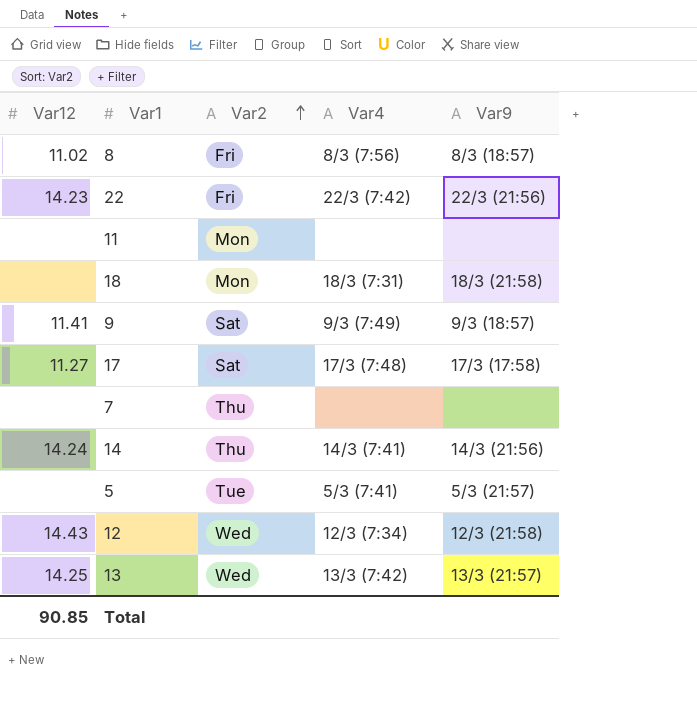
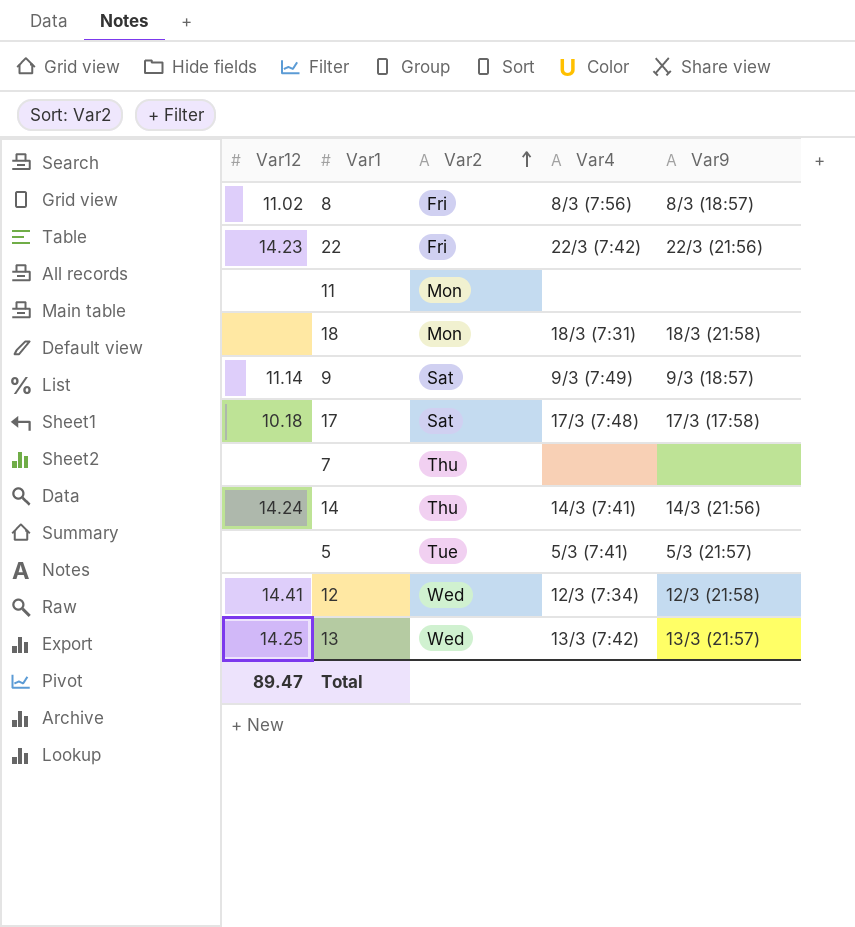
9 | Var12: 11.41 -> 11.14
17 | Var12: 11.27 -> 10.18
12 | Var12: 14.43 -> 14.41
Total | Var12: 90.85 -> 89.47

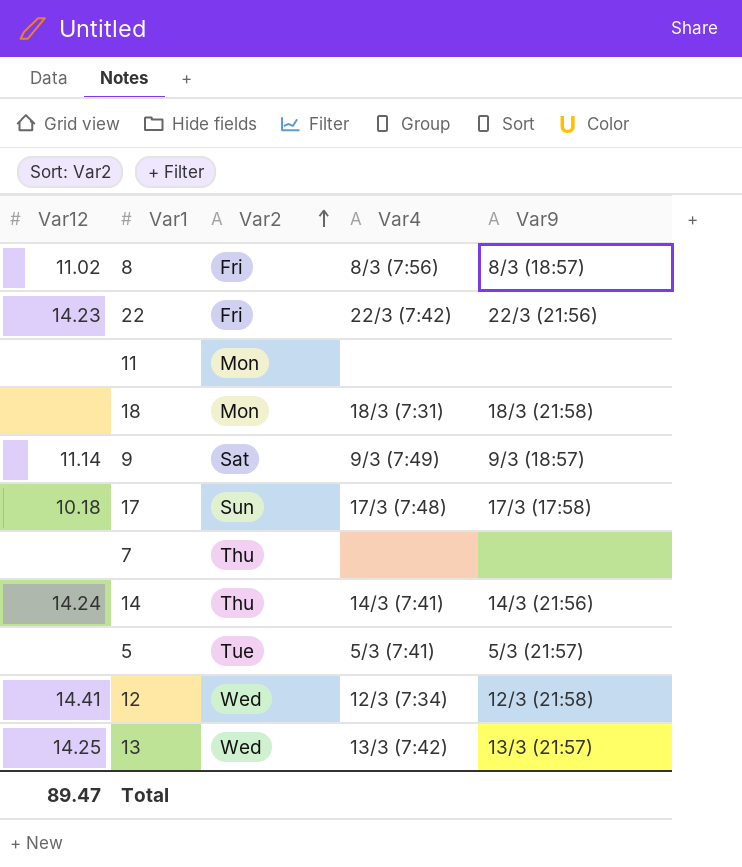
17 | Var2: Sat -> Sun

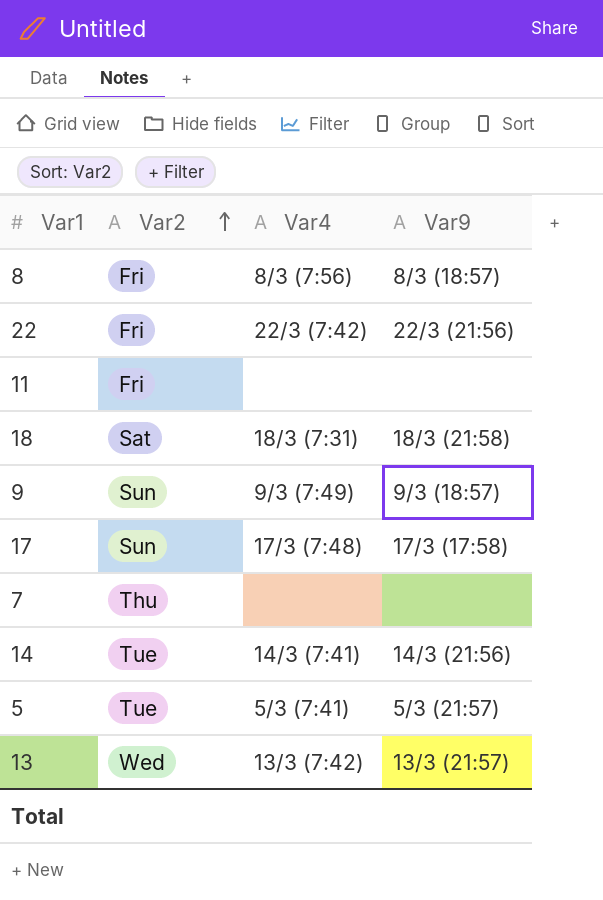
column Var12 | position: 1 -> none
row 12: 14.41 | Wed | 12/3 (7:34) | 12/3 (21:58) -> none
11 | Var2: Mon -> Fri
18 | Var2: Mon -> Sat
9 | Var2: Sat -> Sun
14 | Var2: Thu -> Tue

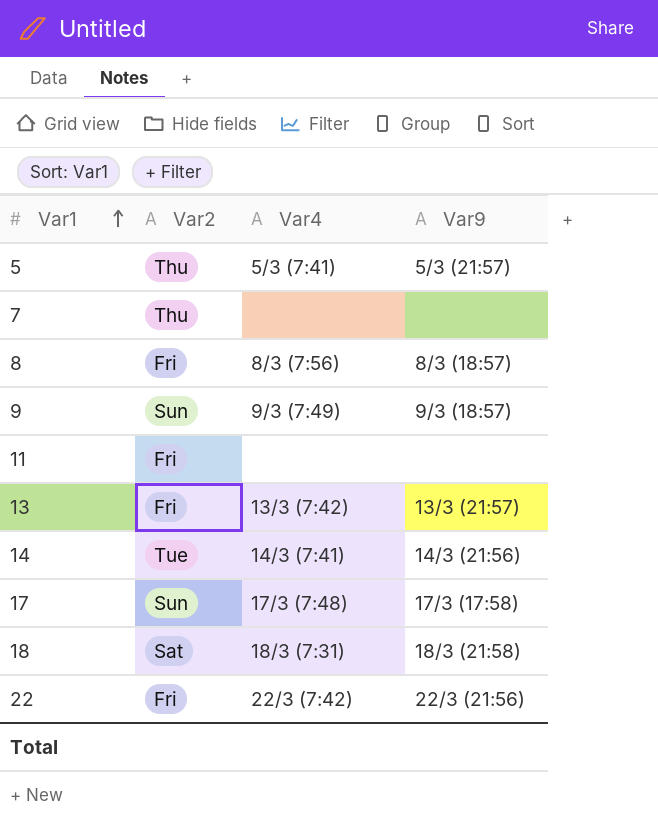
row order: Var2 ascending -> Var1 ascending
5 | Var2: Tue -> Thu
13 | Var2: Wed -> Fri

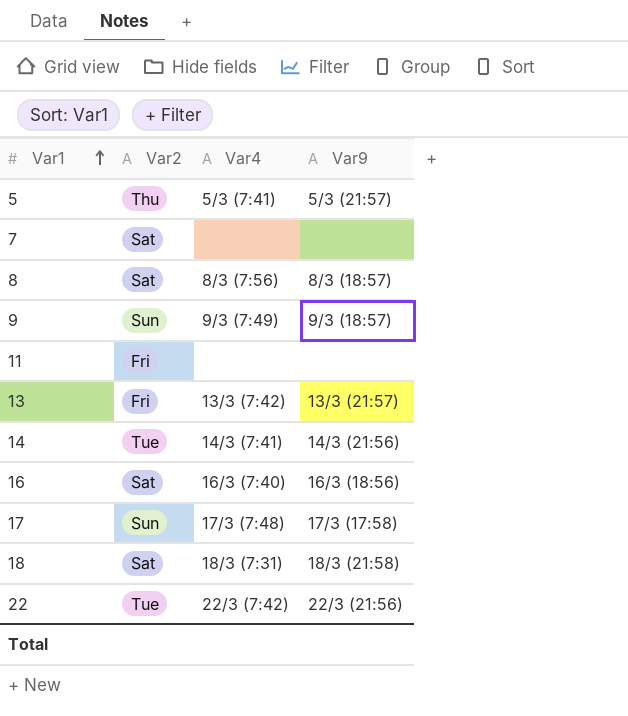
7 | Var2: Thu -> Sat
8 | Var2: Fri -> Sat
row 16: none -> Sat | 16/3 (7:40) | 16/3 (18:56)
22 | Var2: Fri -> Tue

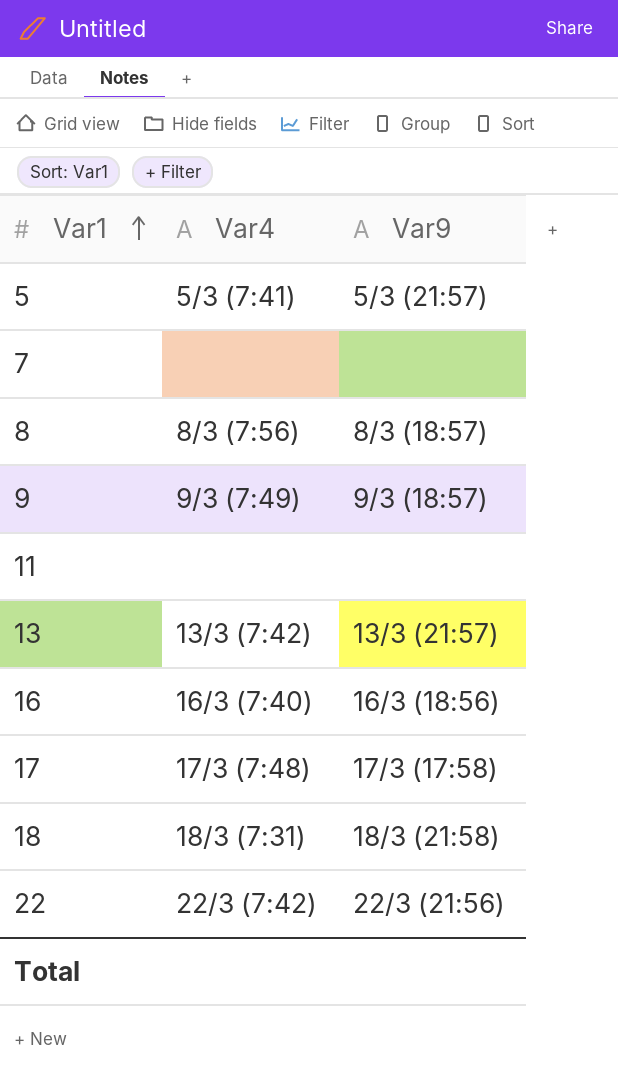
column Var2 | position: 2 -> none
row 14: Tue | 14/3 (7:41) | 14/3 (21:56) -> none

